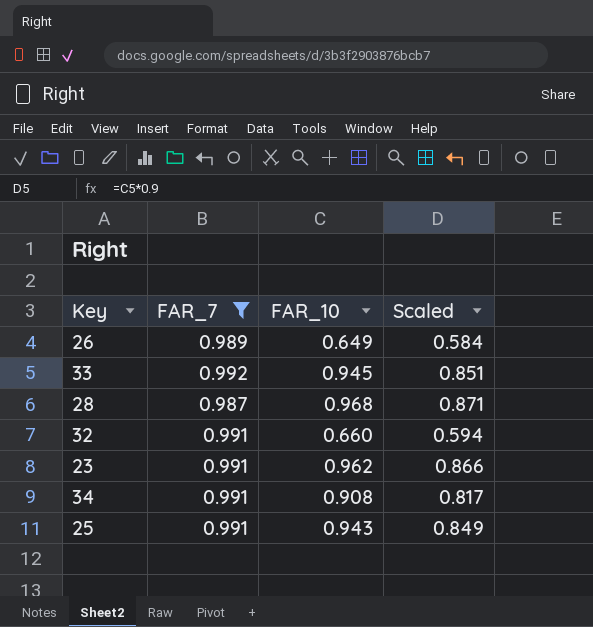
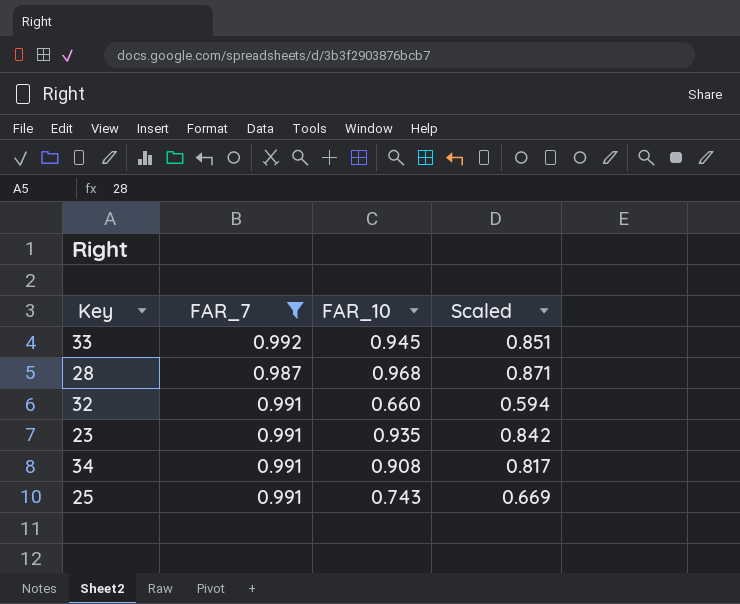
row 26: 0.989 | 0.649 | 0.584 -> none
23 | FAR_10: 0.962 -> 0.935
23 | Scaled: 0.866 -> 0.842
25 | FAR_10: 0.943 -> 0.743
25 | Scaled: 0.849 -> 0.669

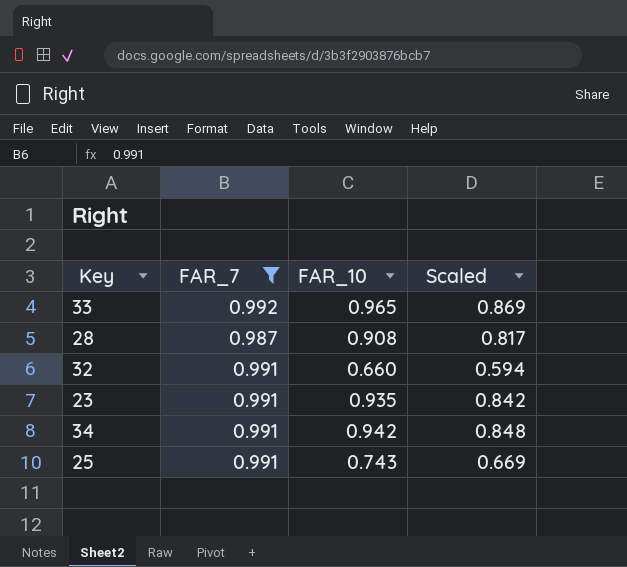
33 | FAR_10: 0.945 -> 0.965
33 | Scaled: 0.851 -> 0.869
28 | FAR_10: 0.968 -> 0.908
28 | Scaled: 0.871 -> 0.817
34 | FAR_10: 0.908 -> 0.942
34 | Scaled: 0.817 -> 0.848

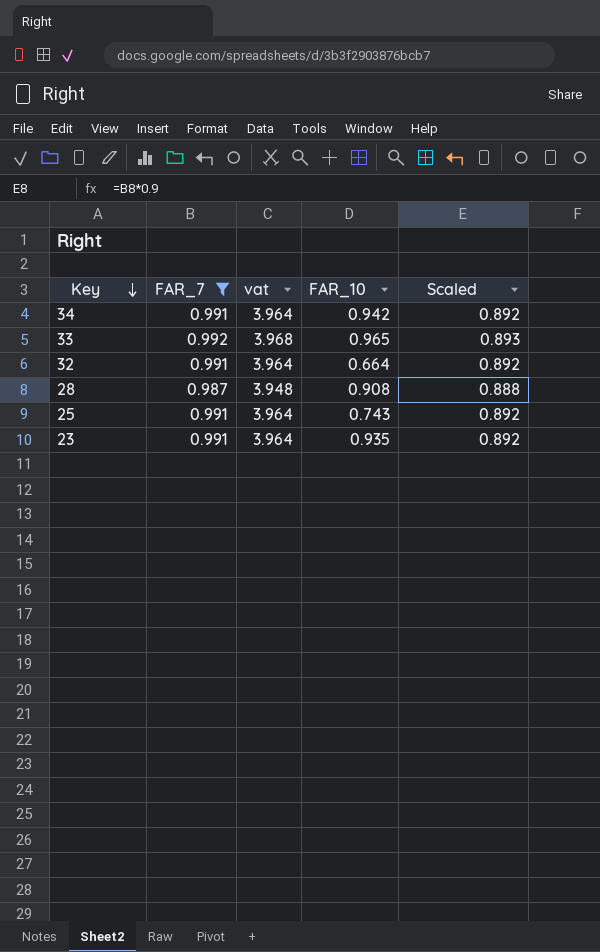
row order: none -> Key descending
column vat | formula: none -> [FAR_7] * 4
column Scaled | formula: [FAR_10] * 0.9 -> [FAR_7] * 0.9
32 | FAR_10: 0.660 -> 0.664

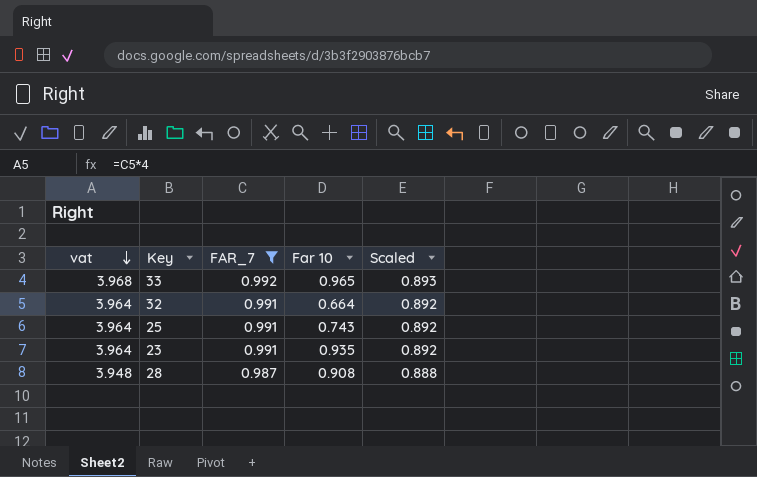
row order: Key descending -> vat descending
column vat | position: 3 -> 1
column name: FAR_10 -> Far 10
row 34: 0.991 | 3.964 | 0.942 | 0.892 -> none

